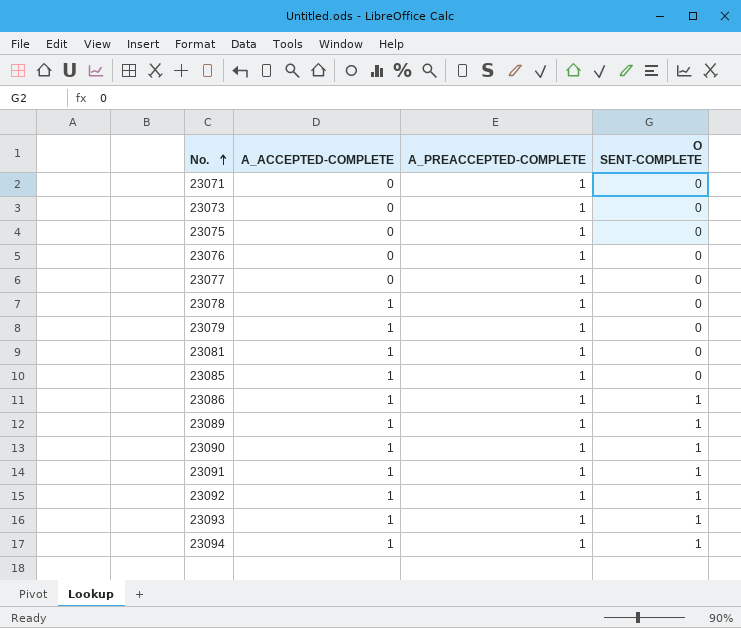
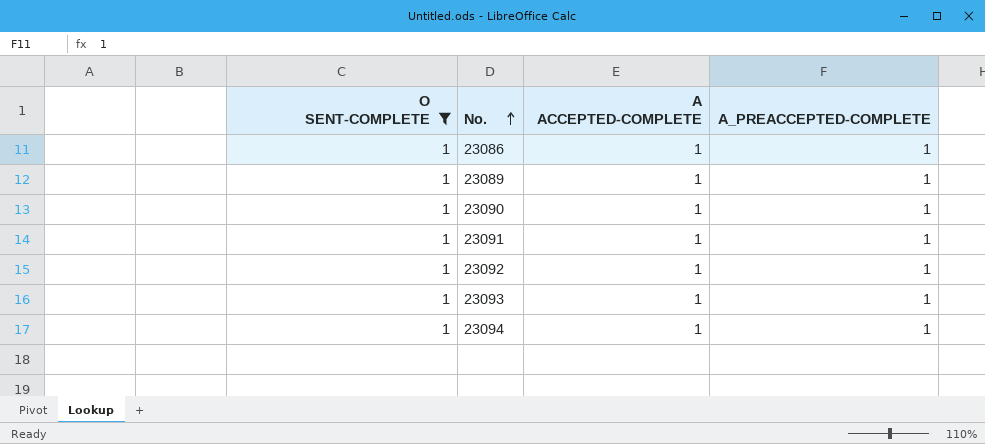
filter: none -> O SENT-COMPLETE = 1
column O SENT-COMPLETE | position: 4 -> 1
column name: A_ACCEPTED-COMPLETE -> A ACCEPTED-COMPLETE

